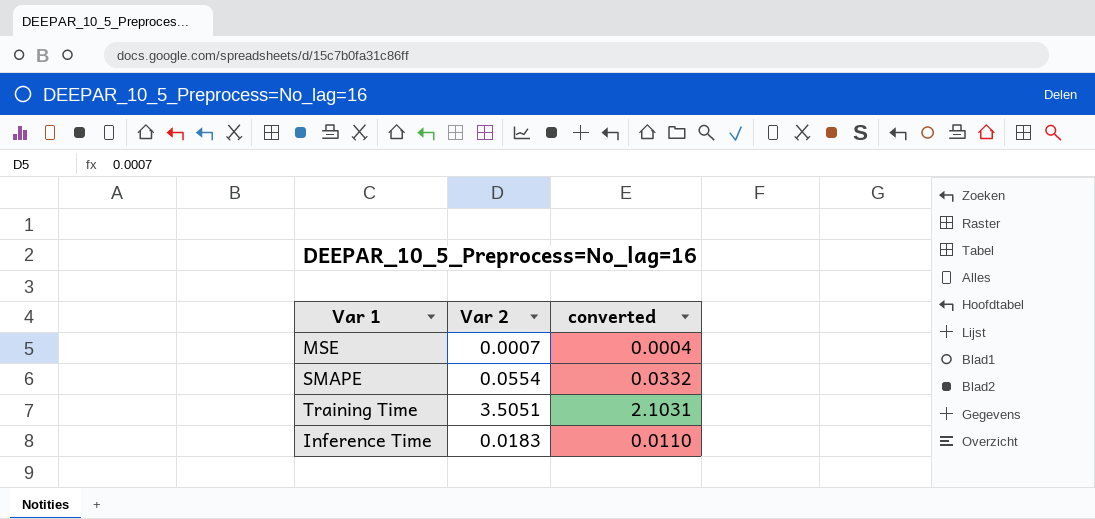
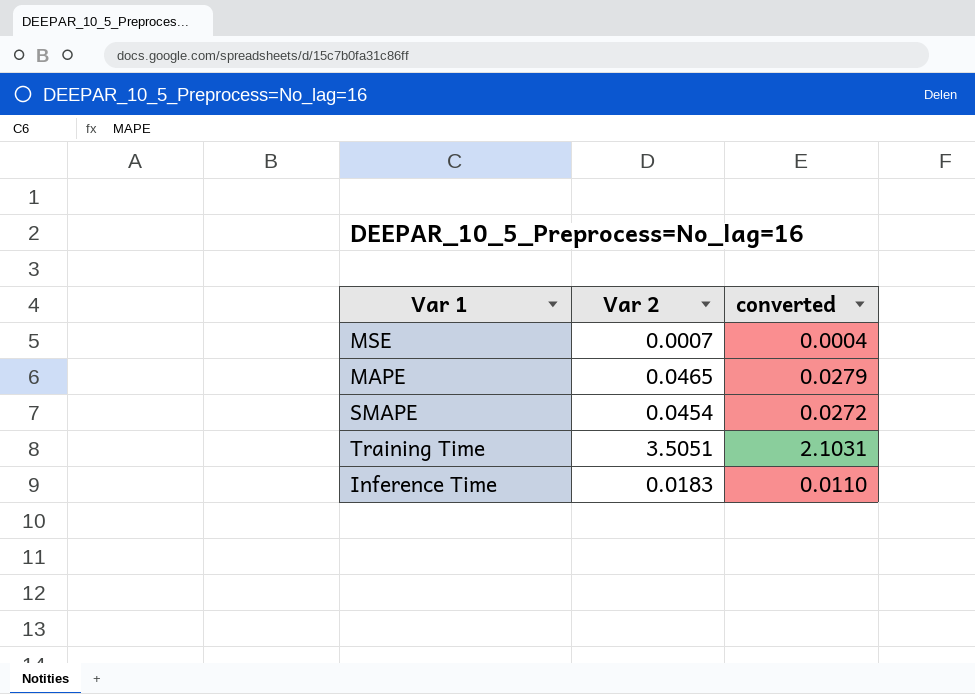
row MAPE: none -> 0.0465 | 0.0279
SMAPE | Var 2: 0.0554 -> 0.0454
SMAPE | converted: 0.0332 -> 0.0272

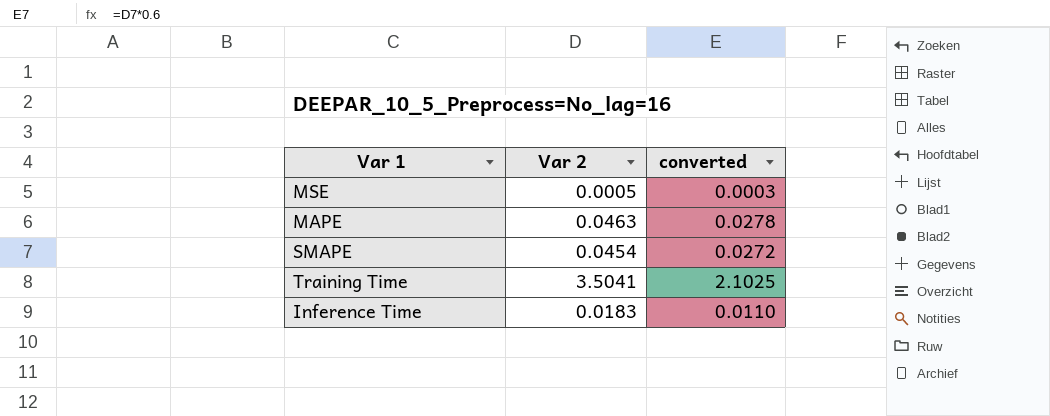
MSE | Var 2: 0.0007 -> 0.0005
MSE | converted: 0.0004 -> 0.0003
MAPE | Var 2: 0.0465 -> 0.0463
MAPE | converted: 0.0279 -> 0.0278
Training Time | Var 2: 3.5051 -> 3.5041
Training Time | converted: 2.1031 -> 2.1025

